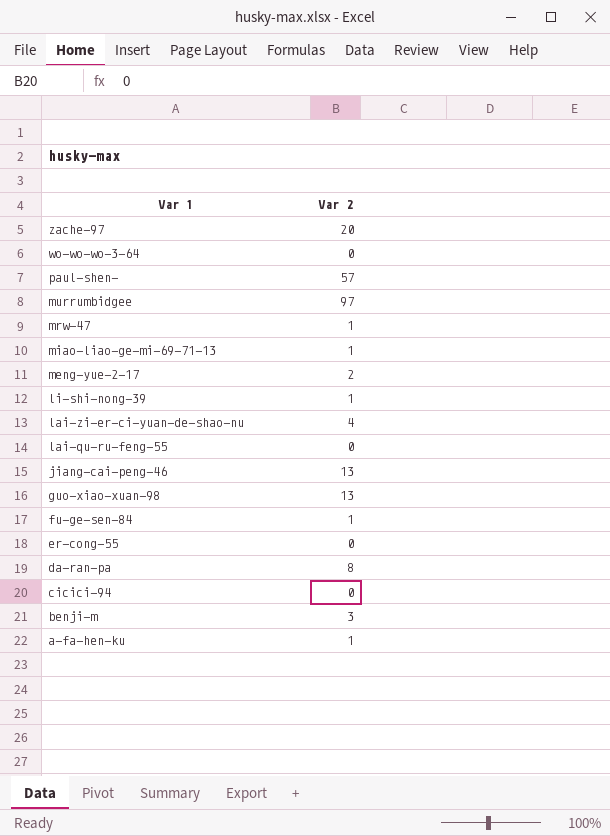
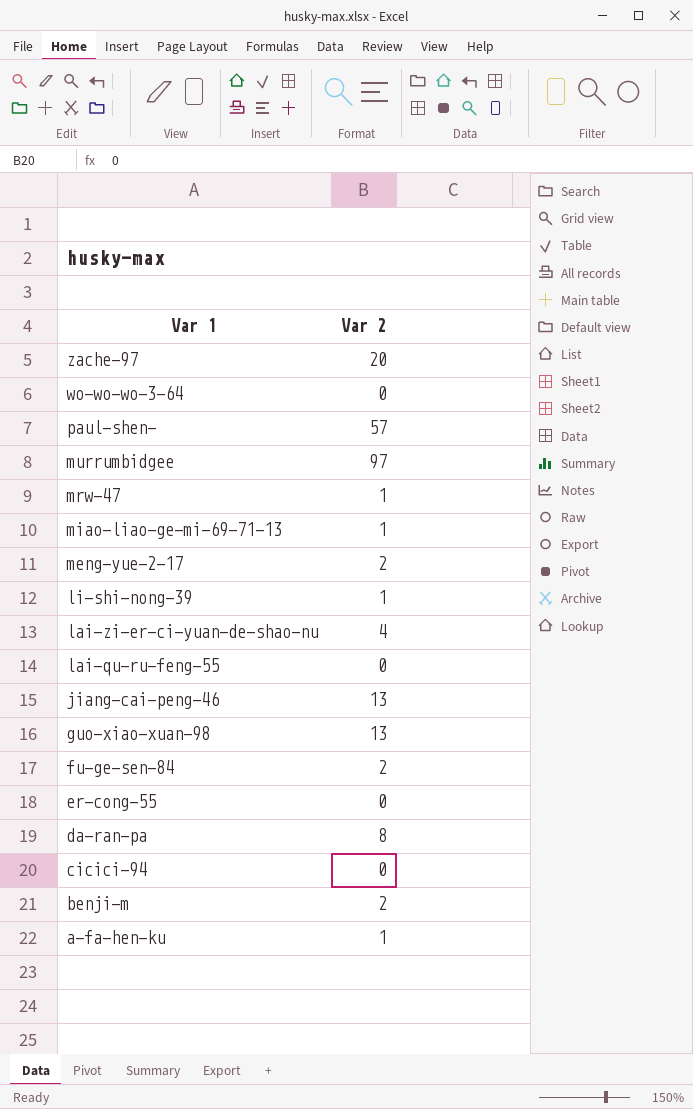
fu-ge-sen-84 | Var 2: 1 -> 2
benji-m | Var 2: 3 -> 2

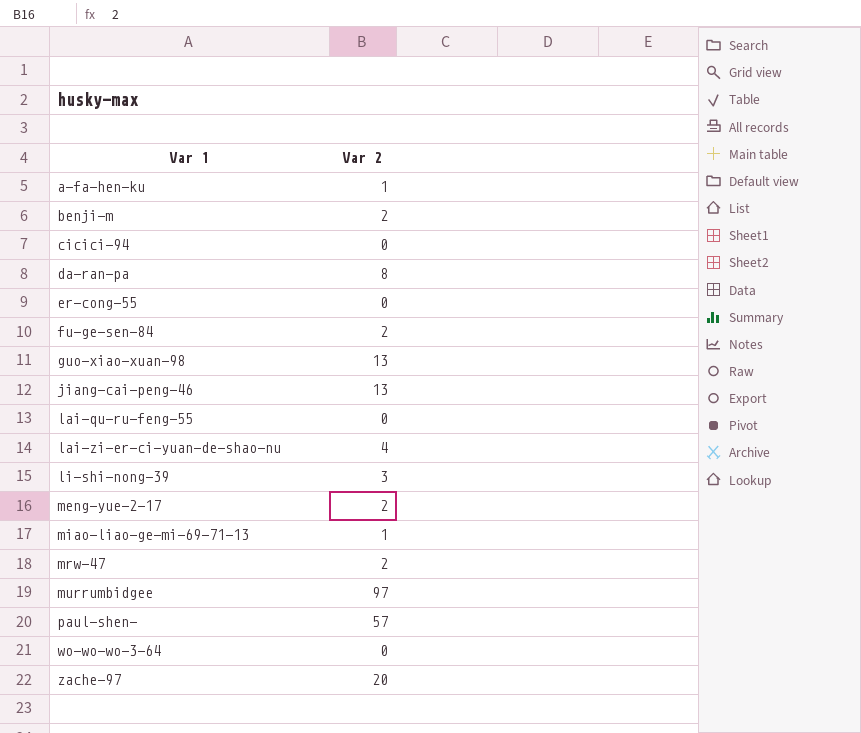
row order: Var 1 descending -> Var 1 ascending
li-shi-nong-39 | Var 2: 1 -> 3
mrw-47 | Var 2: 1 -> 2

